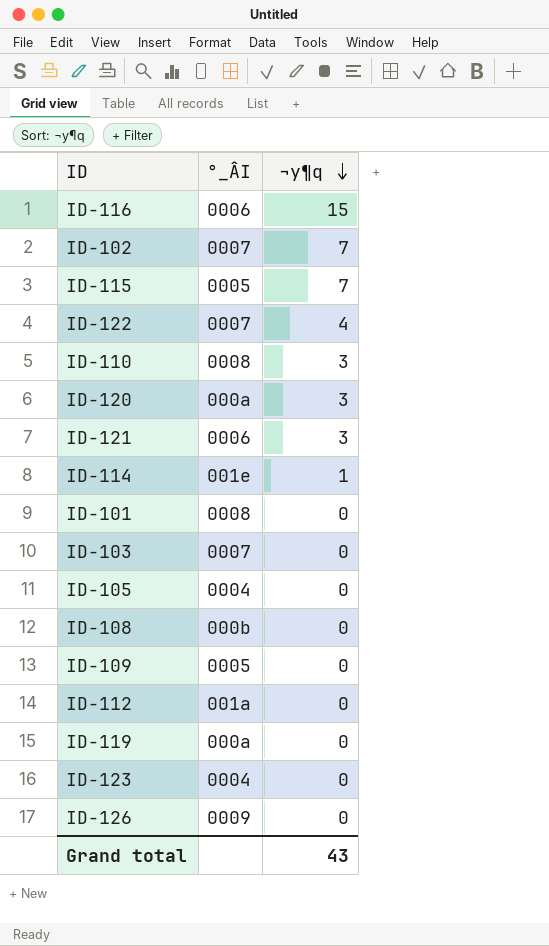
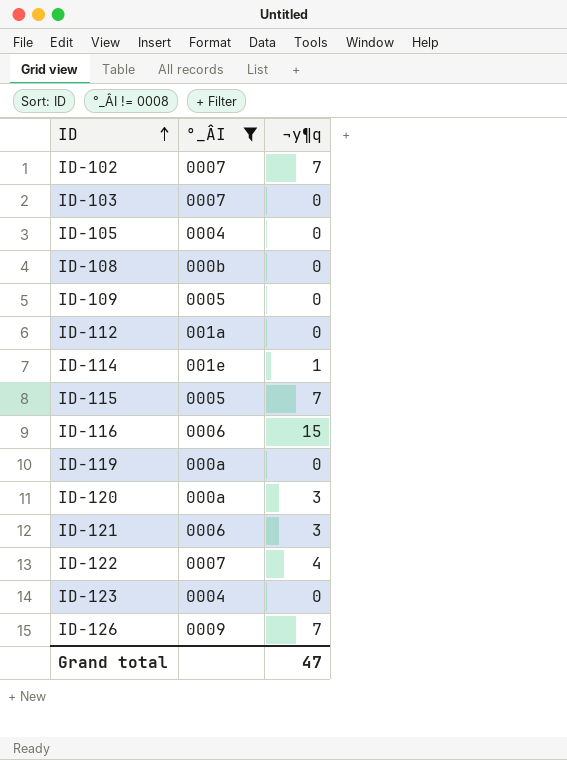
filter: none -> °_ÂI != 0008
row order: ¬y¶q descending -> ID ascending
ID-126 | ¬y¶q: 0 -> 7
Grand total | ¬y¶q: 43 -> 47

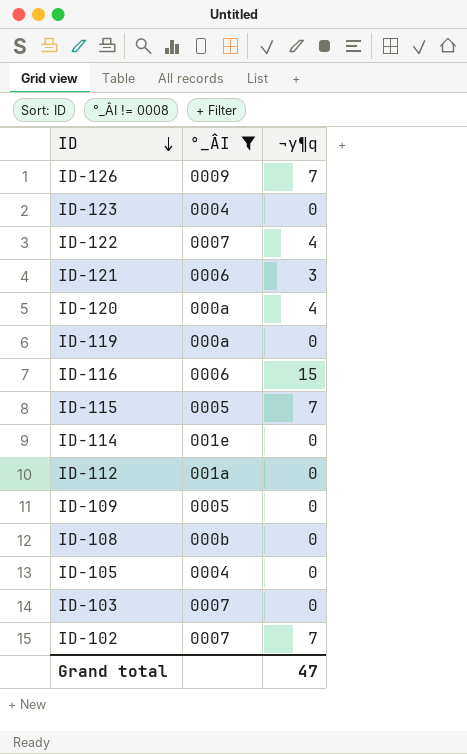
row order: ID ascending -> ID descending
ID-120 | ¬y¶q: 3 -> 4
ID-114 | ¬y¶q: 1 -> 0

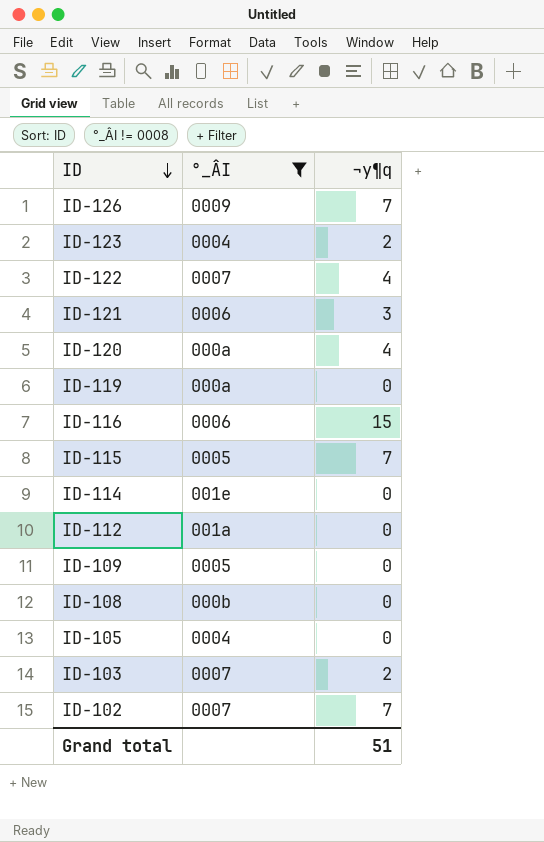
ID-123 | ¬y¶q: 0 -> 2
ID-103 | ¬y¶q: 0 -> 2
Grand total | ¬y¶q: 47 -> 51

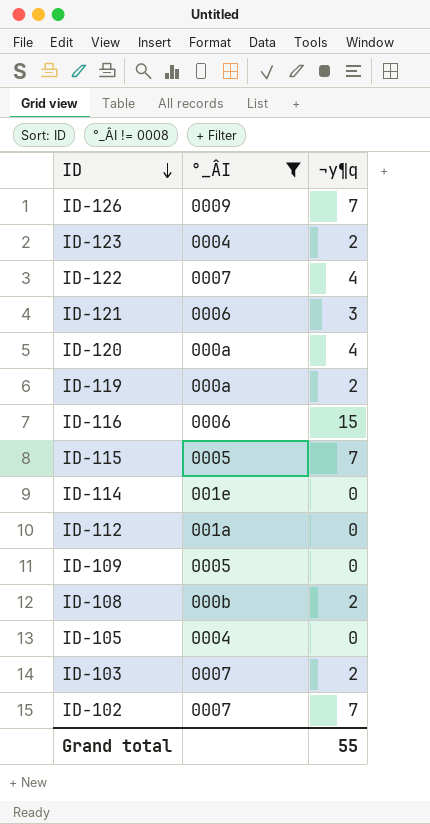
ID-119 | ¬y¶q: 0 -> 2
ID-108 | ¬y¶q: 0 -> 2
Grand total | ¬y¶q: 51 -> 55

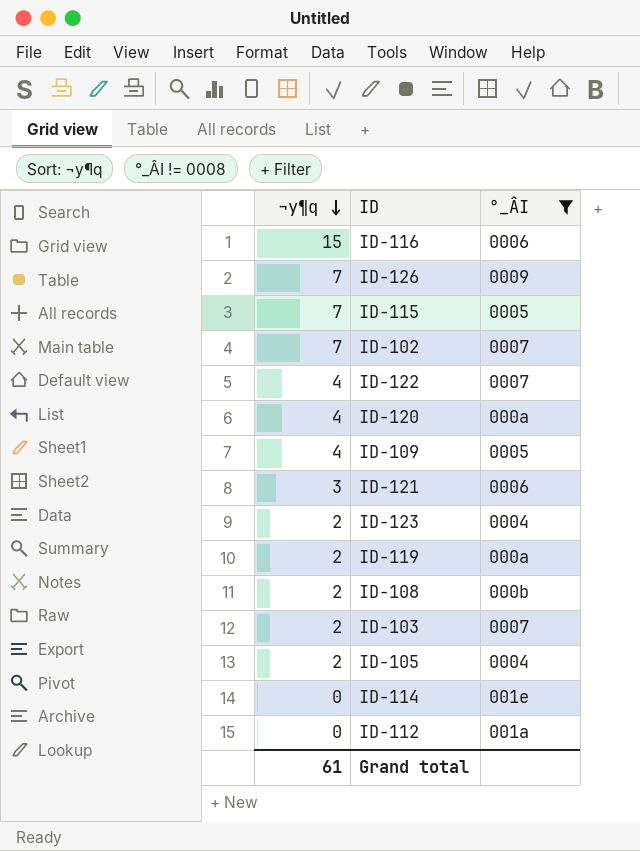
row order: ID descending -> ¬y¶q descending
column ¬y¶q | position: 3 -> 1
ID-109 | ¬y¶q: 0 -> 4
ID-105 | ¬y¶q: 0 -> 2
Grand total | ¬y¶q: 55 -> 61

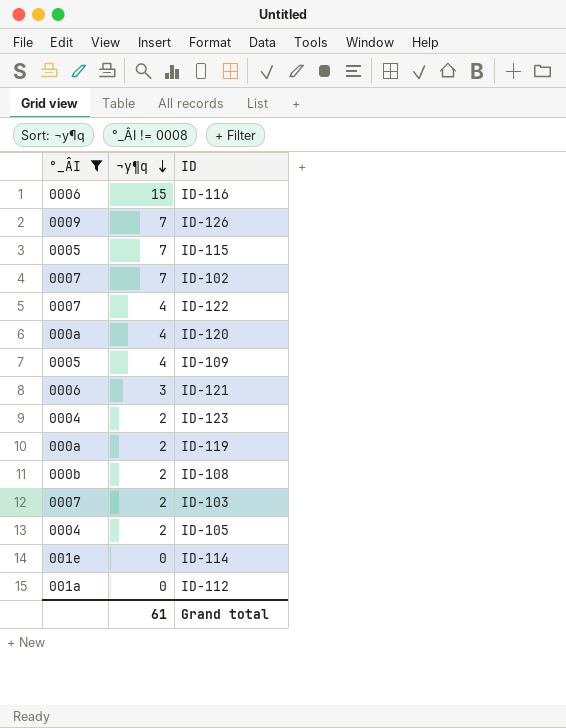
column °_ÂI | position: 3 -> 1

